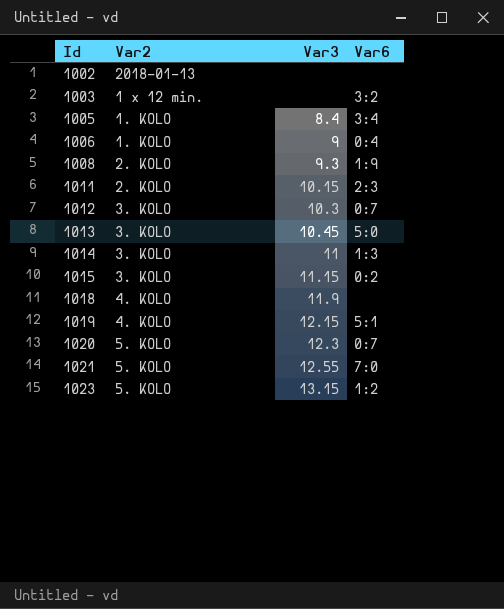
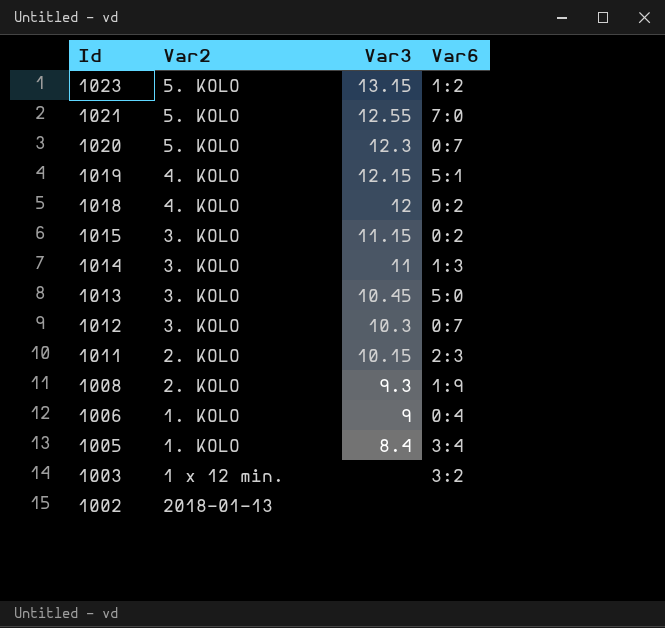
row order: Id ascending -> Id descending
1018 | Var3: 11.9 -> 12
1018 | Var6: none -> 0:2

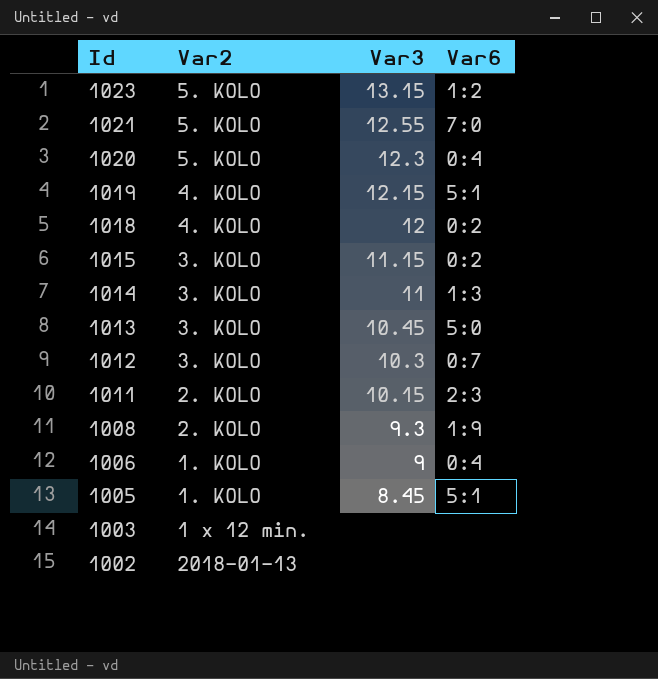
1020 | Var6: 0:7 -> 0:4
1005 | Var3: 8.4 -> 8.45
1005 | Var6: 3:4 -> 5:1
1003 | Var6: 3:2 -> none

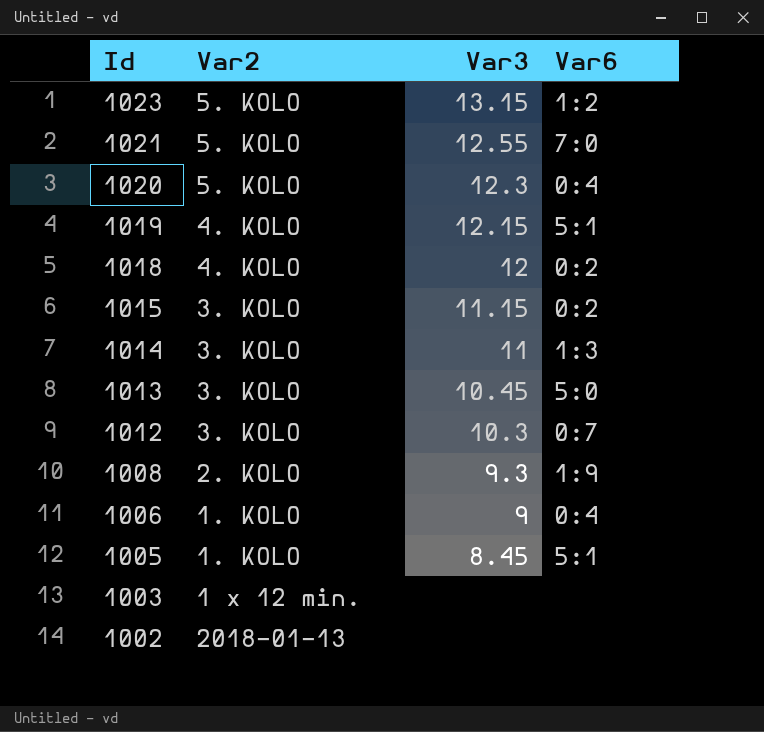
row 1011: 2. KOLO | 10.15 | 2:3 -> none

